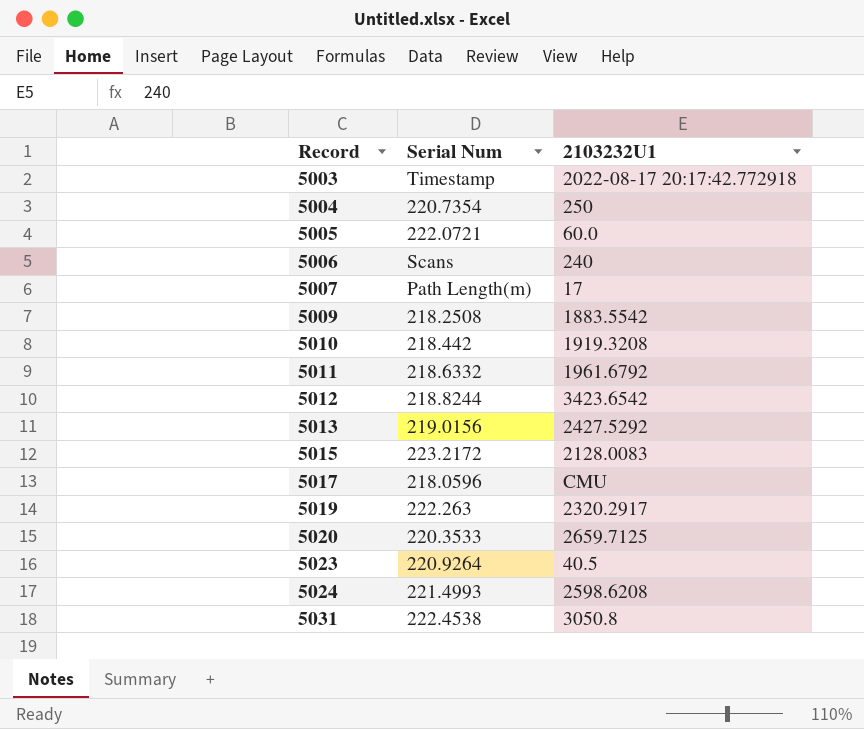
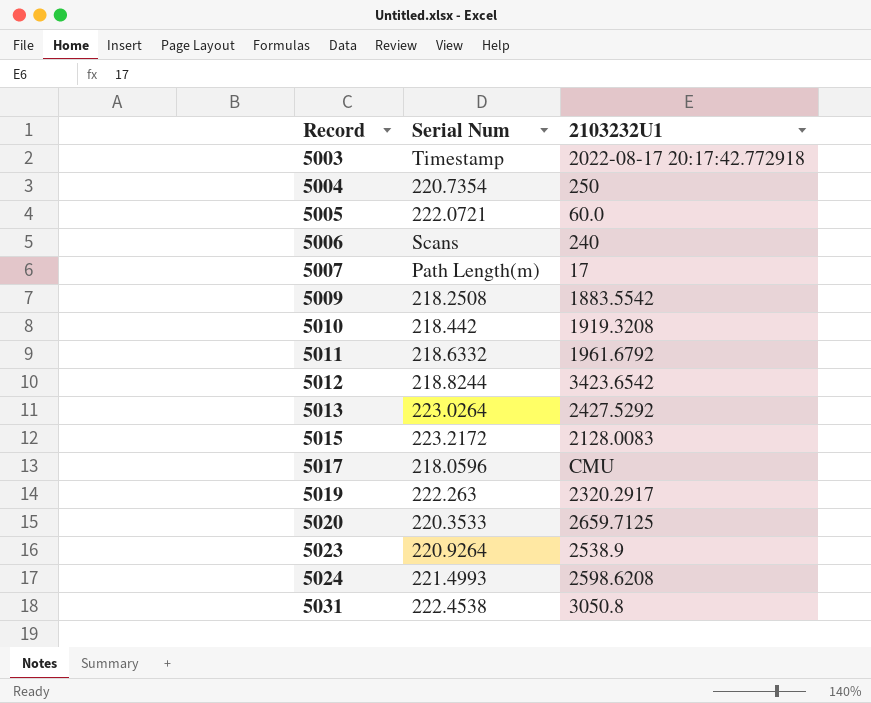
5013 | Serial Num: 219.0156 -> 223.0264
5023 | 2103232U1: 40.5 -> 2538.9

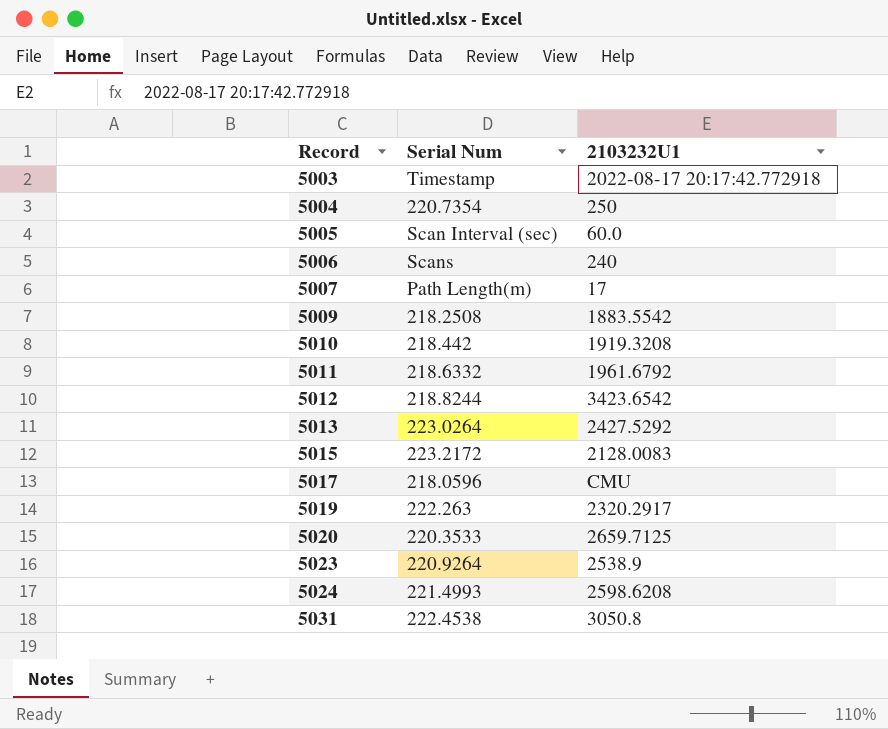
5005 | Serial Num: 222.0721 -> Scan Interval (sec)

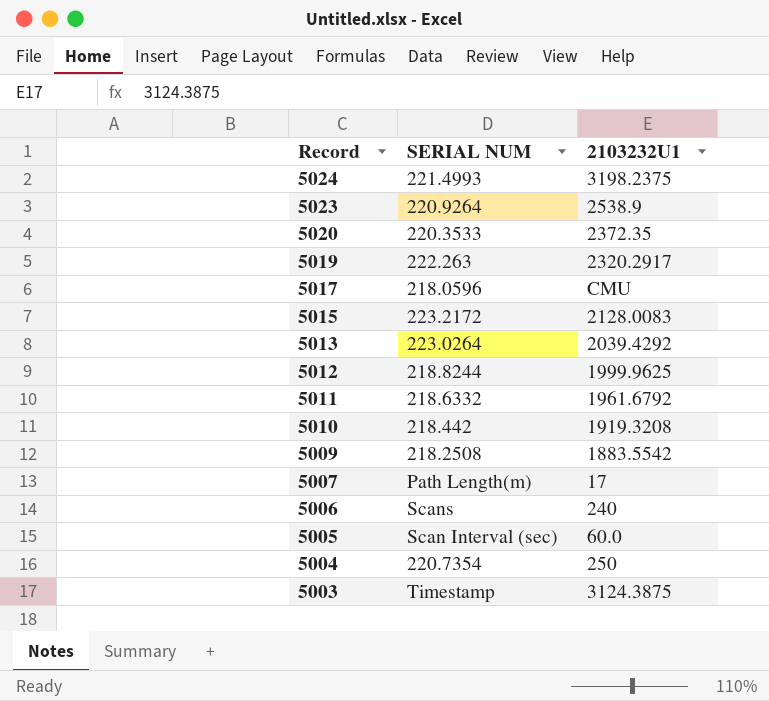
row order: Record ascending -> Record descending
column name: Serial Num -> SERIAL NUM
row 5031: 222.4538 | 3050.8 -> none
5024 | 2103232U1: 2598.6208 -> 3198.2375
5020 | 2103232U1: 2659.7125 -> 2372.35
5013 | 2103232U1: 2427.5292 -> 2039.4292
5012 | 2103232U1: 3423.6542 -> 1999.9625
5003 | 2103232U1: 2022-08-17 20:17:42.772918 -> 3124.3875

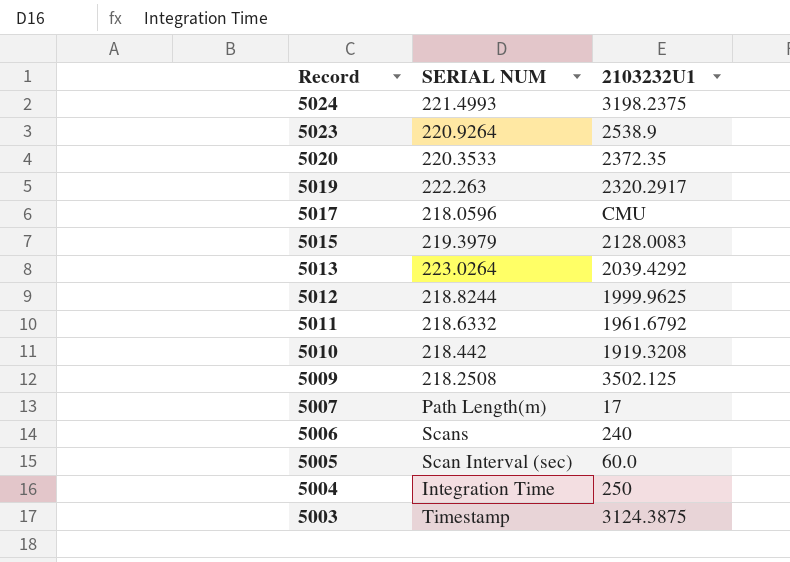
5015 | SERIAL NUM: 223.2172 -> 219.3979
5009 | 2103232U1: 1883.5542 -> 3502.125
5004 | SERIAL NUM: 220.7354 -> Integration Time

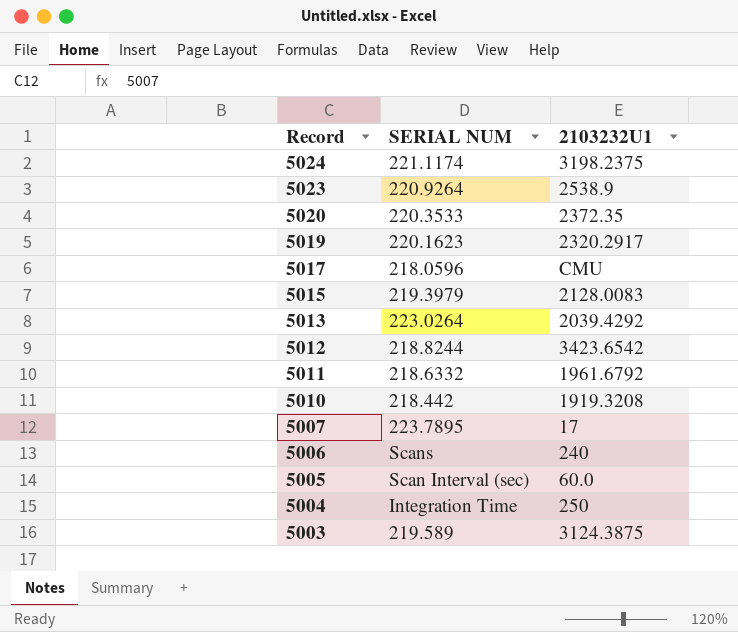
row 5009: 218.2508 | 3502.125 -> none
5024 | SERIAL NUM: 221.4993 -> 221.1174
5019 | SERIAL NUM: 222.263 -> 220.1623
5012 | 2103232U1: 1999.9625 -> 3423.6542
5007 | SERIAL NUM: Path Length(m) -> 223.7895
5003 | SERIAL NUM: Timestamp -> 219.589

